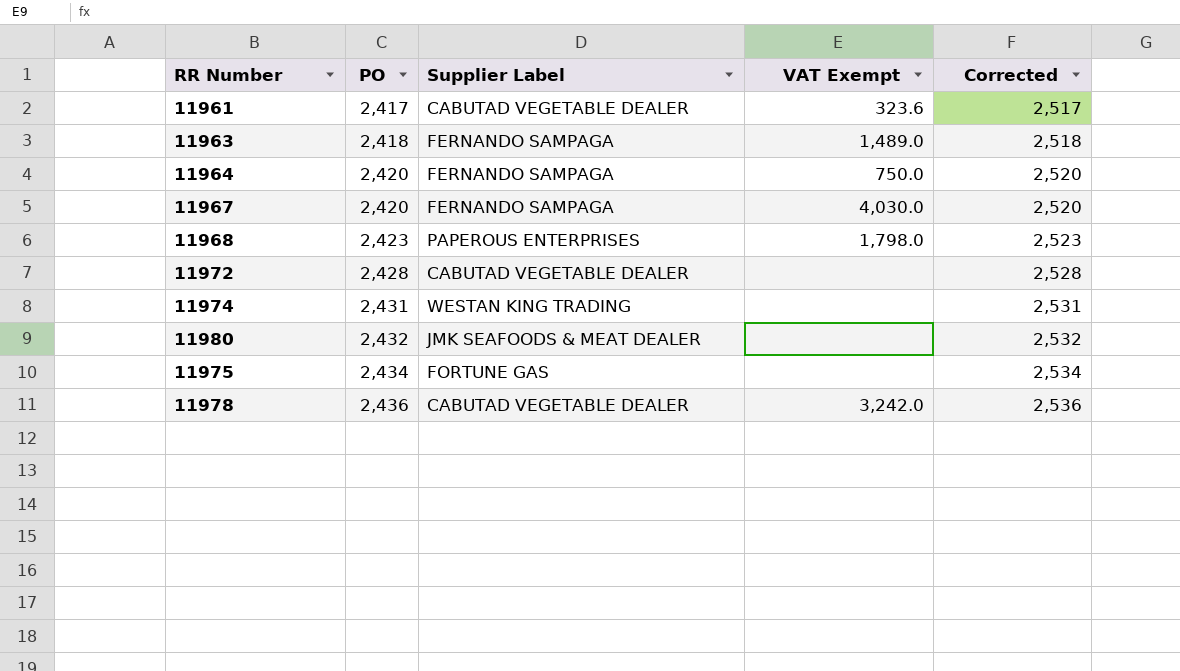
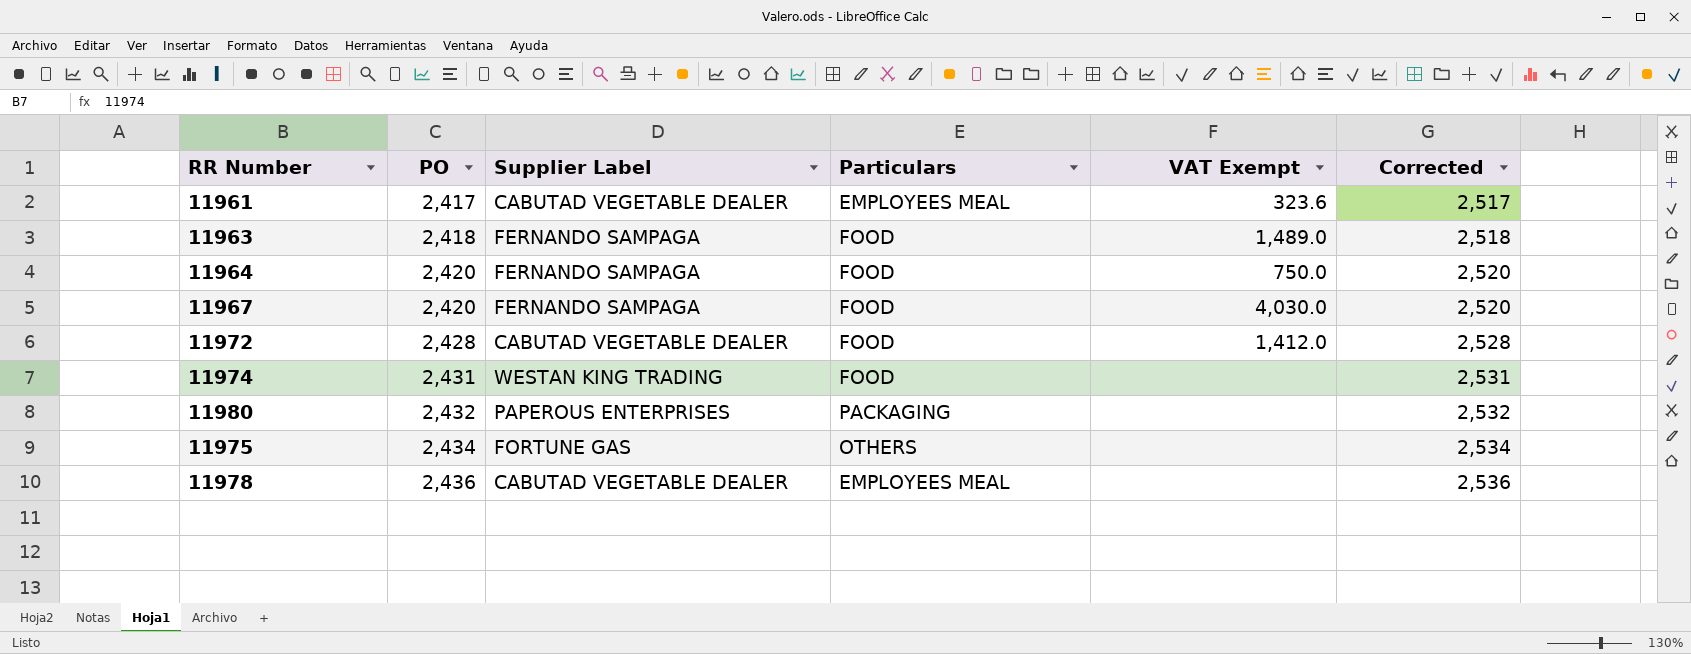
column Particulars | position: none -> 4
row 11968: 2,423 | PAPEROUS ENTERPRISES | 1,798.0 | 2,523 -> none
11972 | VAT Exempt: none -> 1,412.0
11980 | Supplier Label: JMK SEAFOODS & MEAT DEALER -> PAPEROUS ENTERPRISES
11978 | VAT Exempt: 3,242.0 -> none

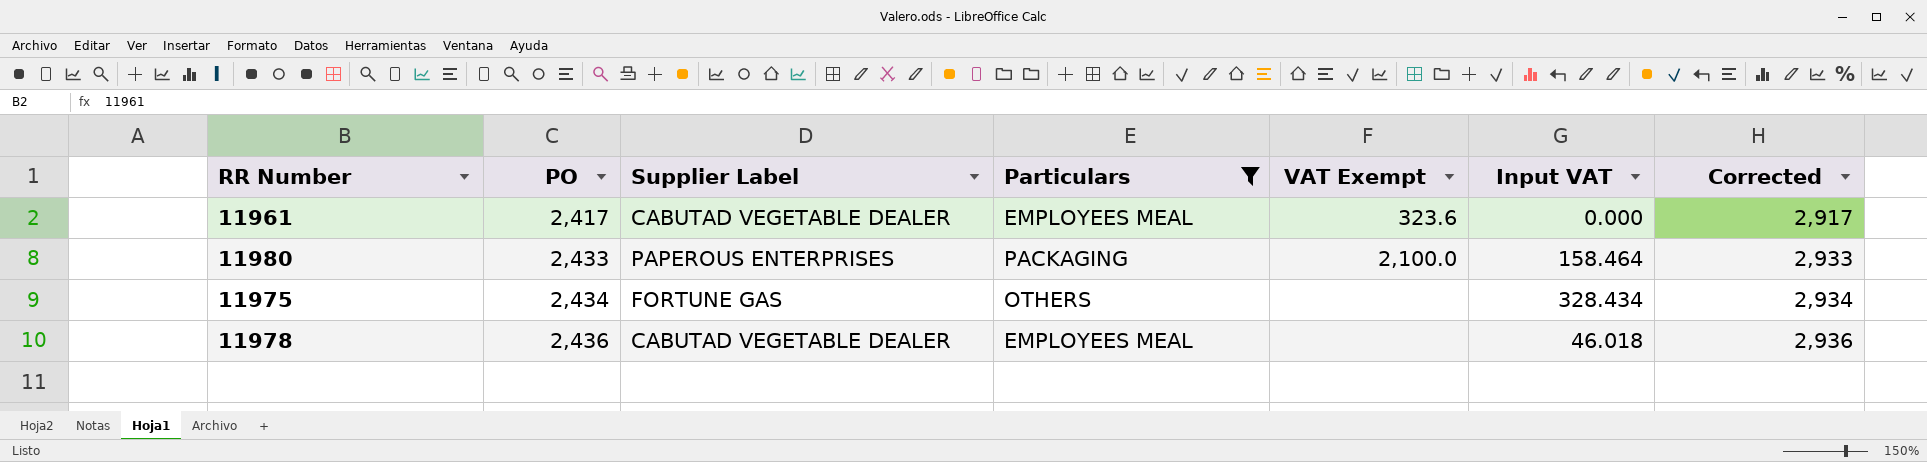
filter: none -> Particulars != FOOD
column Input VAT | position: none -> 6
column Corrected | formula: [PO] + 100 -> [PO] + 500
11980 | PO: 2,432 -> 2,433
11980 | VAT Exempt: none -> 2,100.0

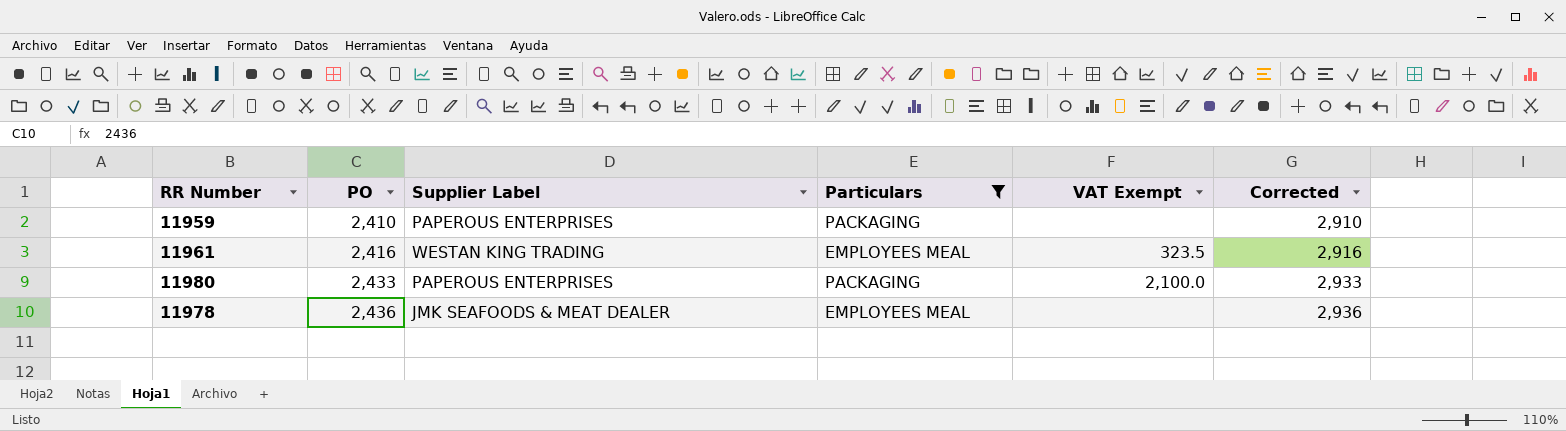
column Input VAT | position: 6 -> none
row 11975: 2,434 | FORTUNE GAS | OTHERS | none | 328.434 | 2,934 -> none
row 11959: none -> 2,410 | PAPEROUS ENTERPRISES | PACKAGING | none | 2,910
11961 | PO: 2,417 -> 2,416
11961 | Supplier Label: CABUTAD VEGETABLE DEALER -> WESTAN KING TRADING
11961 | VAT Exempt: 323.6 -> 323.5
11961 | Corrected: 2,917 -> 2,916
11978 | Supplier Label: CABUTAD VEGETABLE DEALER -> JMK SEAFOODS & MEAT DEALER

